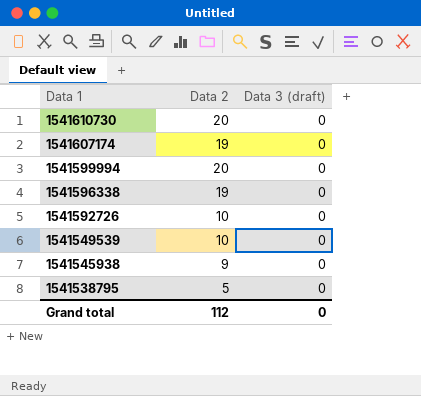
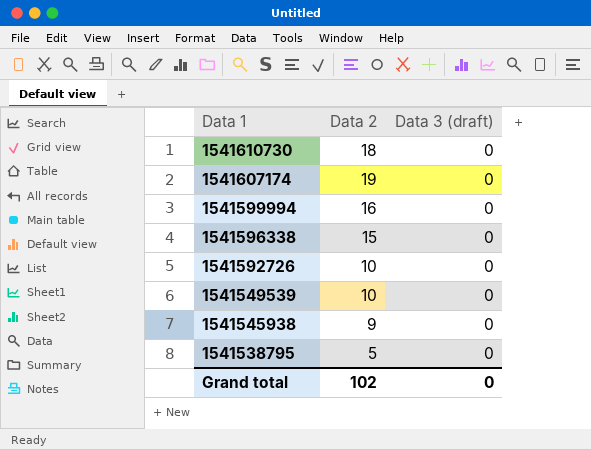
1541610730 | Data 2: 20 -> 18
1541599994 | Data 2: 20 -> 16
1541596338 | Data 2: 19 -> 15
Grand total | Data 2: 112 -> 102

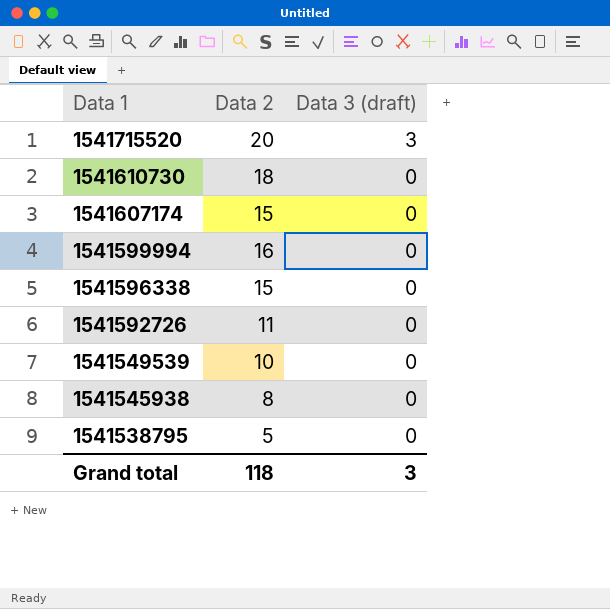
row 1541715520: none -> 20 | 3
1541607174 | Data 2: 19 -> 15
1541592726 | Data 2: 10 -> 11
1541545938 | Data 2: 9 -> 8
Grand total | Data 2: 102 -> 118
Grand total | Data 3 (draft): 0 -> 3

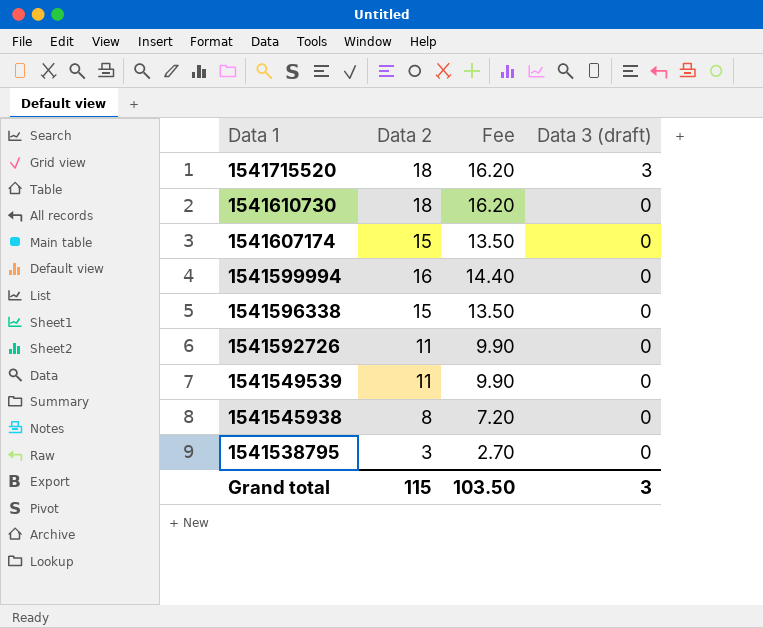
column Fee | formula: none -> [Data 2] * 0.9
1541715520 | Data 2: 20 -> 18
1541549539 | Data 2: 10 -> 11
1541538795 | Data 2: 5 -> 3
Grand total | Data 2: 118 -> 115

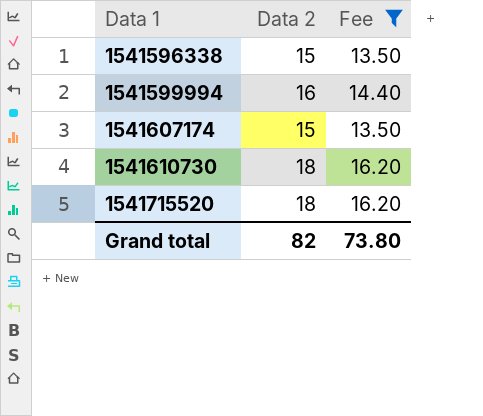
filter: none -> Fee >= 13.50
row order: Data 1 descending -> Data 1 ascending
column Data 3 (draft) | position: 4 -> none
Grand total | Data 2: 115 -> 82
Grand total | Fee: 103.50 -> 73.80

